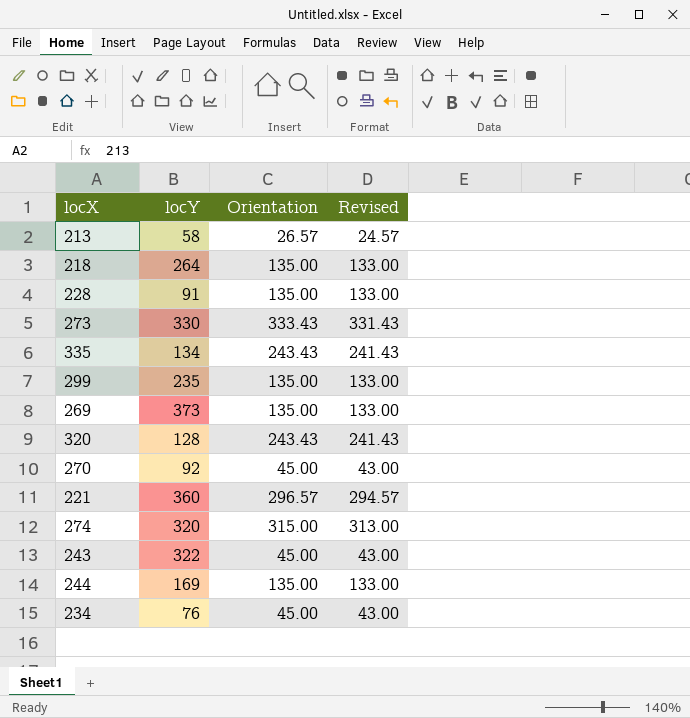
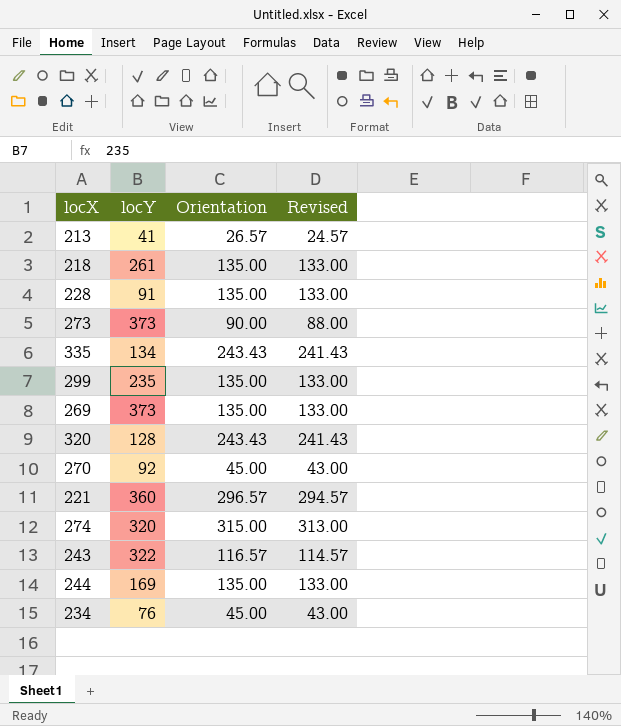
213 | locY: 58 -> 41
218 | locY: 264 -> 261
273 | locY: 330 -> 373
273 | Orientation: 333.43 -> 90.00
273 | Revised: 331.43 -> 88.00
243 | Orientation: 45.00 -> 116.57
243 | Revised: 43.00 -> 114.57

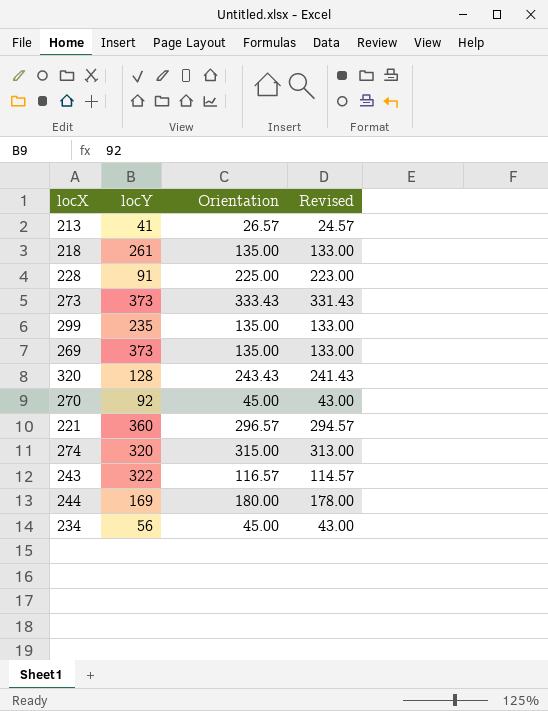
row 335: 134 | 243.43 | 241.43 -> none
228 | Orientation: 135.00 -> 225.00
228 | Revised: 133.00 -> 223.00
273 | Orientation: 90.00 -> 333.43
273 | Revised: 88.00 -> 331.43
244 | Orientation: 135.00 -> 180.00
244 | Revised: 133.00 -> 178.00
234 | locY: 76 -> 56

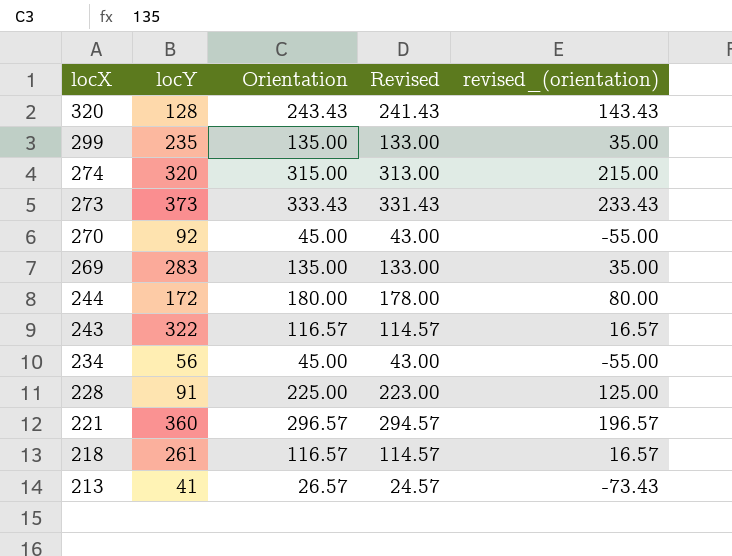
row order: none -> locX descending
column revised_(orientation) | formula: none -> [Orientation] - 100
269 | locY: 373 -> 283
244 | locY: 169 -> 172
218 | Orientation: 135.00 -> 116.57
218 | Revised: 133.00 -> 114.57

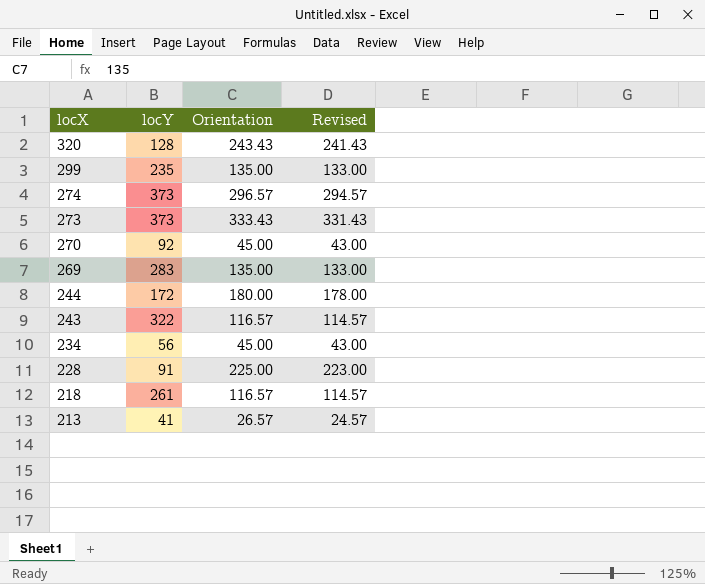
column revised_(orientation) | formula: [Orientation] - 100 -> none
row 221: 360 | 296.57 | 294.57 | 196.57 -> none
274 | locY: 320 -> 373
274 | Orientation: 315.00 -> 296.57
274 | Revised: 313.00 -> 294.57

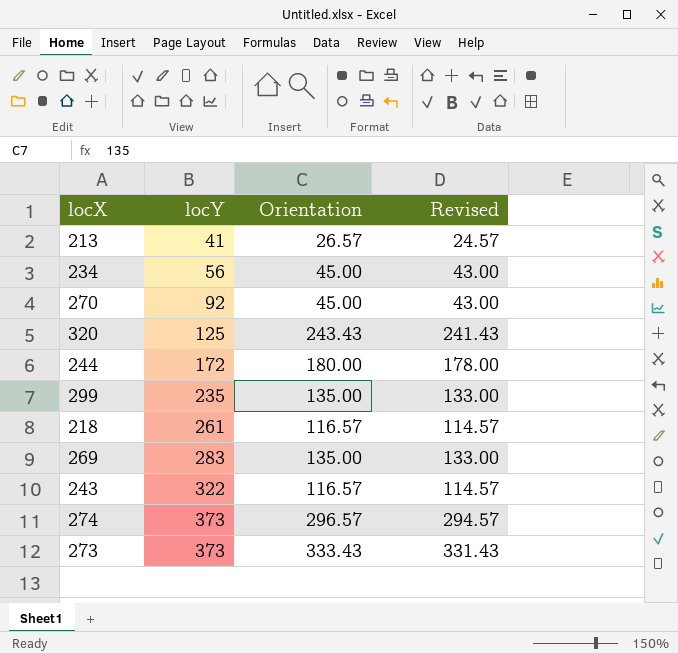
row order: locX descending -> locY ascending
row 228: 91 | 225.00 | 223.00 -> none
320 | locY: 128 -> 125

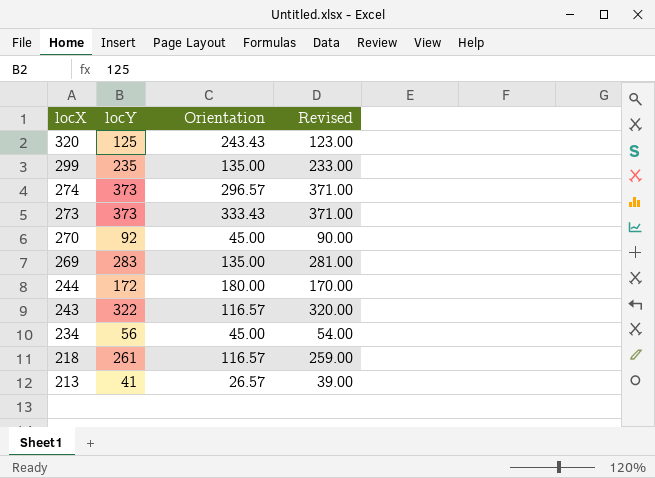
row order: locY ascending -> locX descending
column Revised | formula: [Orientation] - 2 -> [locY] - 2

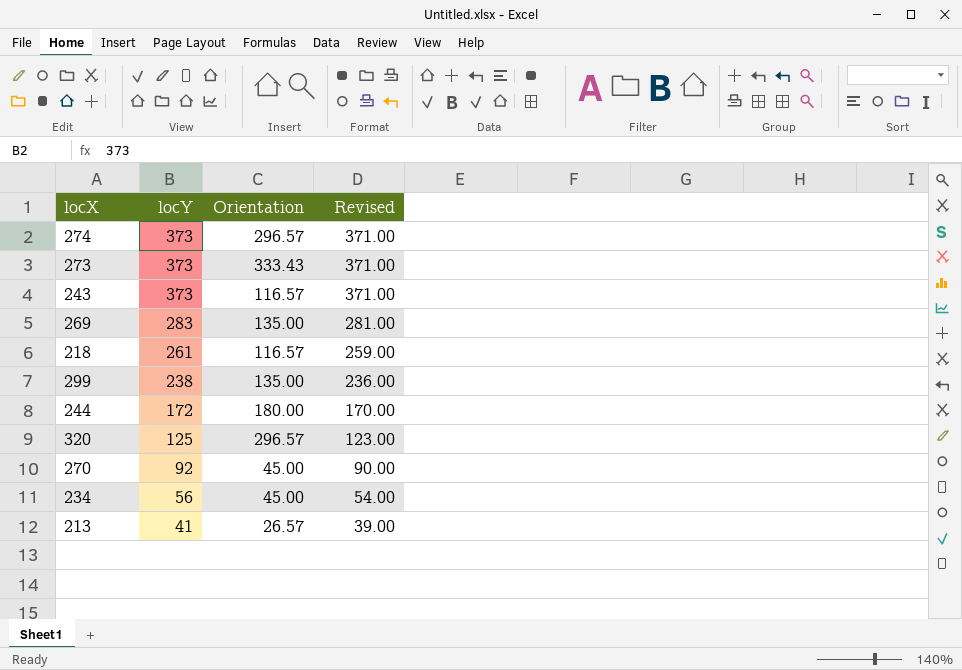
row order: locX descending -> locY descending
243 | locY: 322 -> 373
243 | Revised: 320.00 -> 371.00
299 | locY: 235 -> 238
299 | Revised: 233.00 -> 236.00
320 | Orientation: 243.43 -> 296.57

